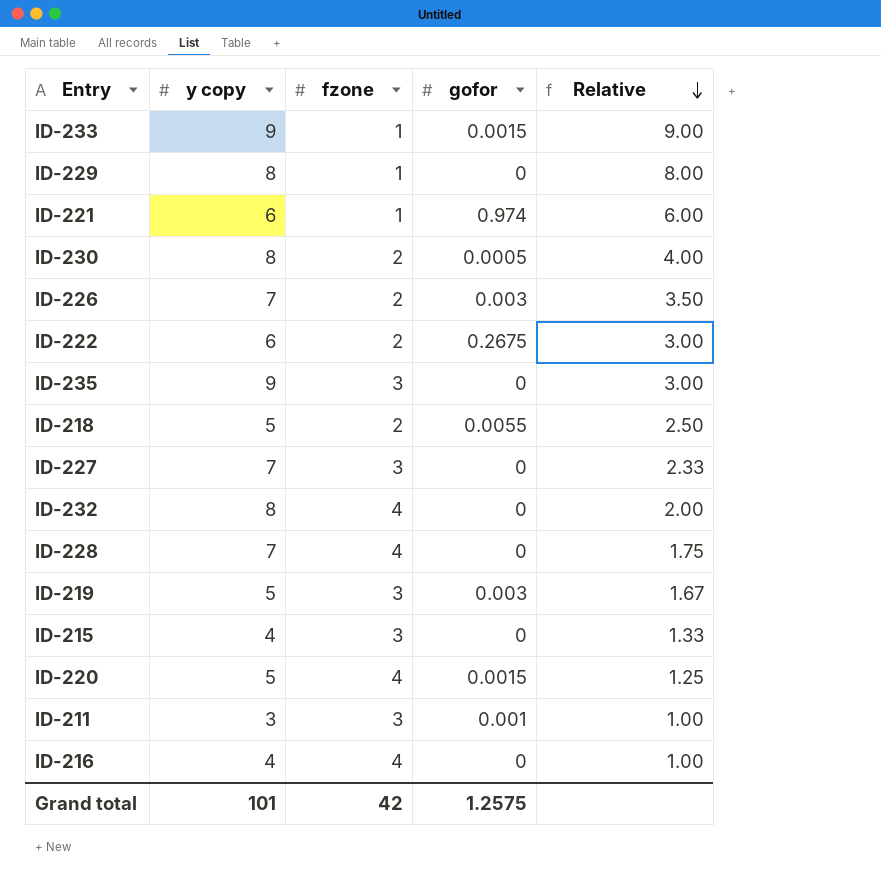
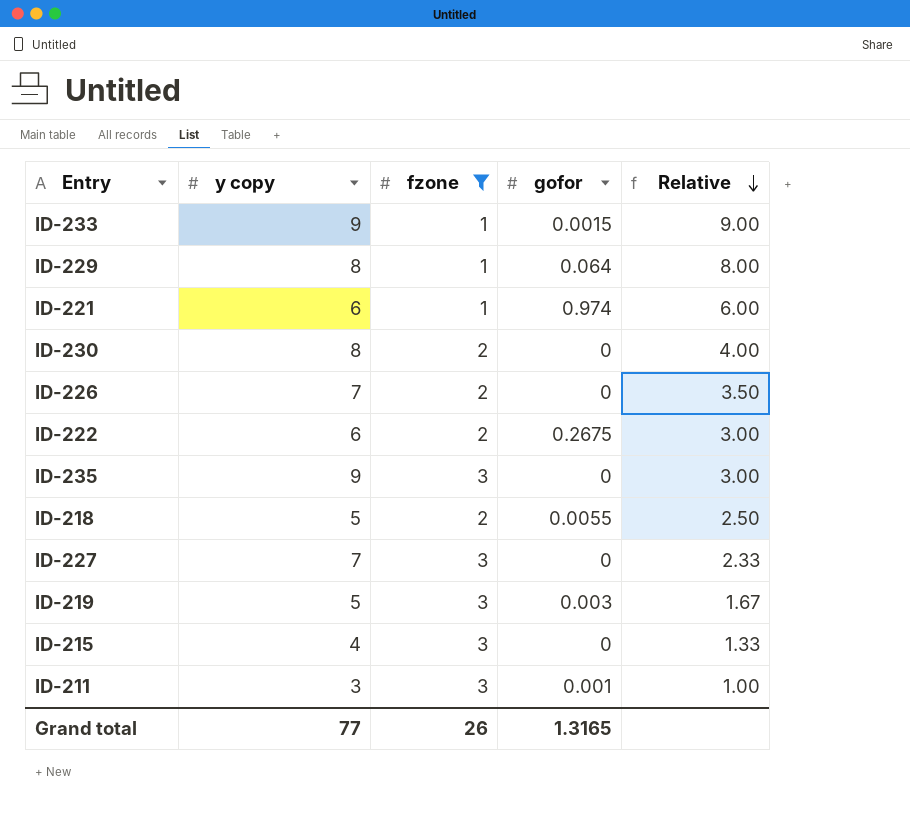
filter: none -> fzone != 4
ID-229 | gofor: 0 -> 0.064
ID-230 | gofor: 0.0005 -> 0
ID-226 | gofor: 0.003 -> 0
Grand total | y copy: 101 -> 77
Grand total | fzone: 42 -> 26
Grand total | gofor: 1.2575 -> 1.3165

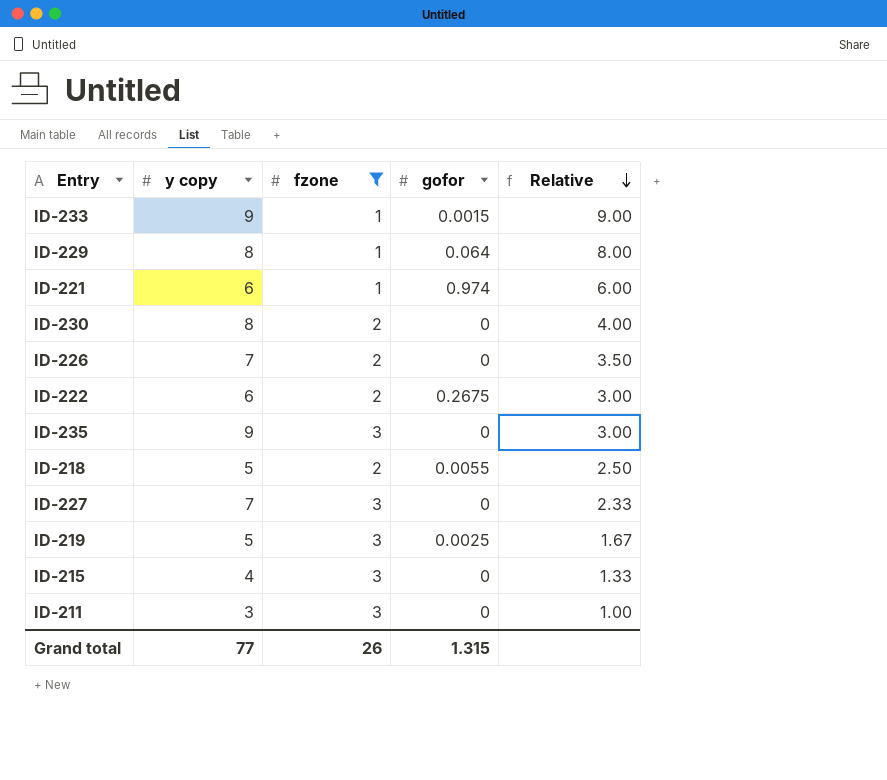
ID-219 | gofor: 0.003 -> 0.0025
ID-211 | gofor: 0.001 -> 0
Grand total | gofor: 1.3165 -> 1.315

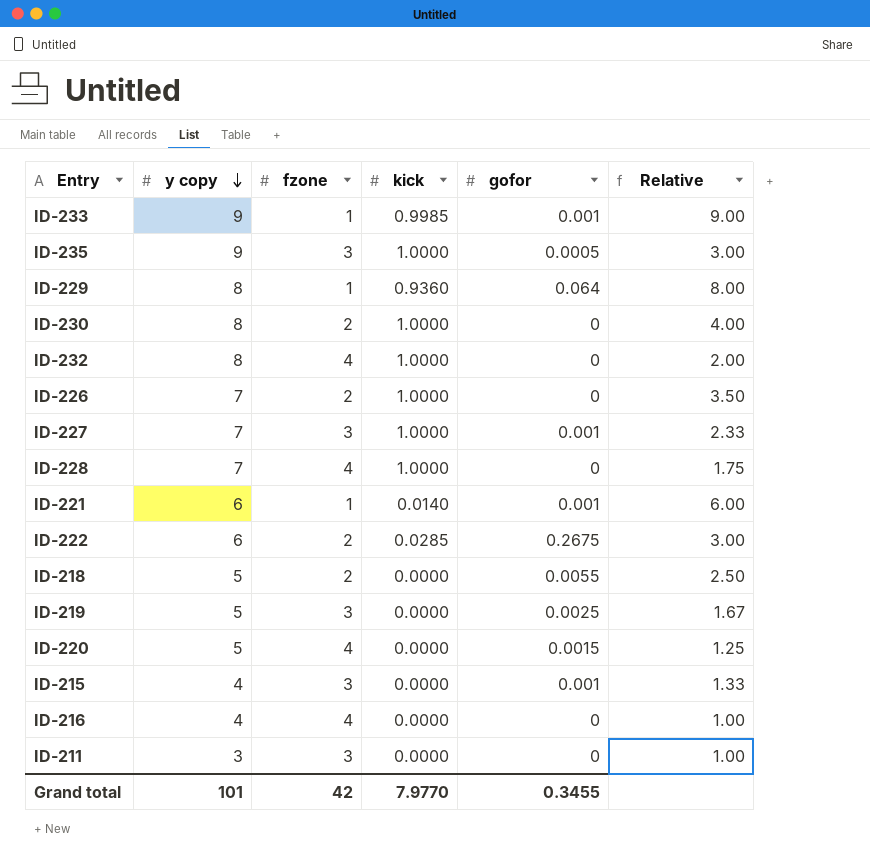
filter: fzone != 4 -> none
row order: Relative descending -> y copy descending
column kick | position: none -> 4
ID-233 | gofor: 0.0015 -> 0.001
ID-235 | gofor: 0 -> 0.0005
ID-227 | gofor: 0 -> 0.001
ID-221 | gofor: 0.974 -> 0.001
ID-215 | gofor: 0 -> 0.001
Grand total | y copy: 77 -> 101
Grand total | fzone: 26 -> 42
Grand total | gofor: 1.315 -> 0.3455

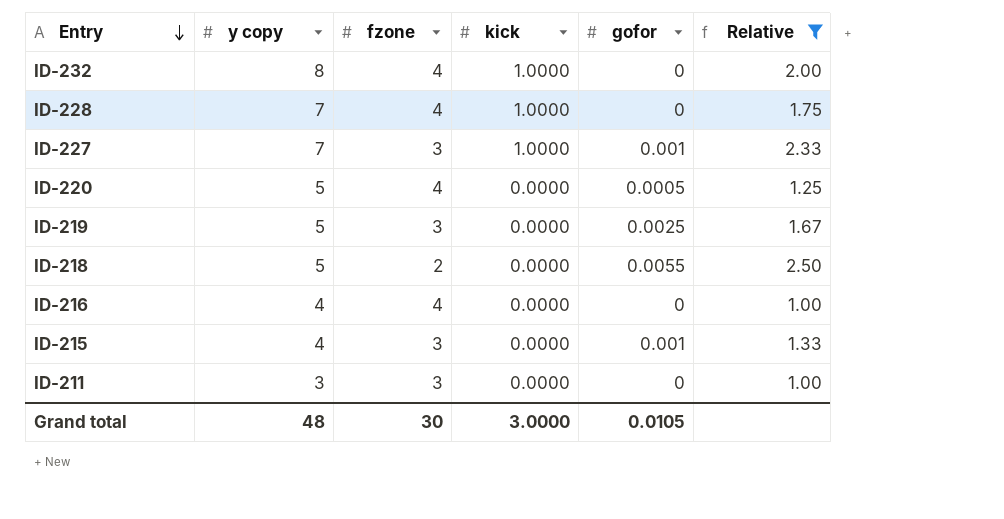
filter: none -> Relative <= 2.50
row order: y copy descending -> Entry descending
ID-220 | gofor: 0.0015 -> 0.0005
Grand total | y copy: 101 -> 48
Grand total | fzone: 42 -> 30
Grand total | kick: 7.9770 -> 3.0000
Grand total | gofor: 0.3455 -> 0.0105

